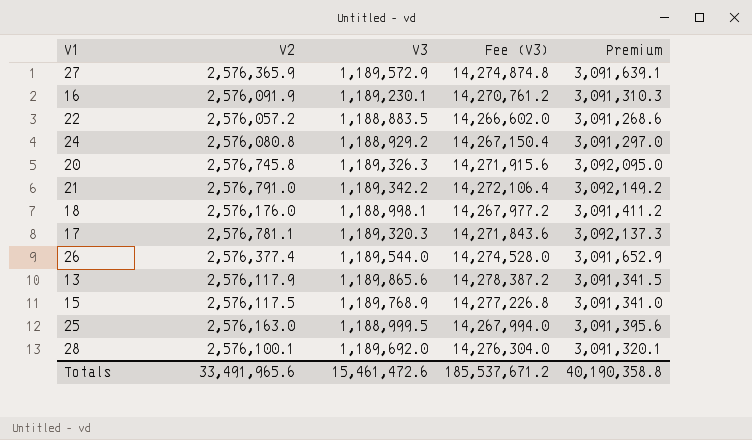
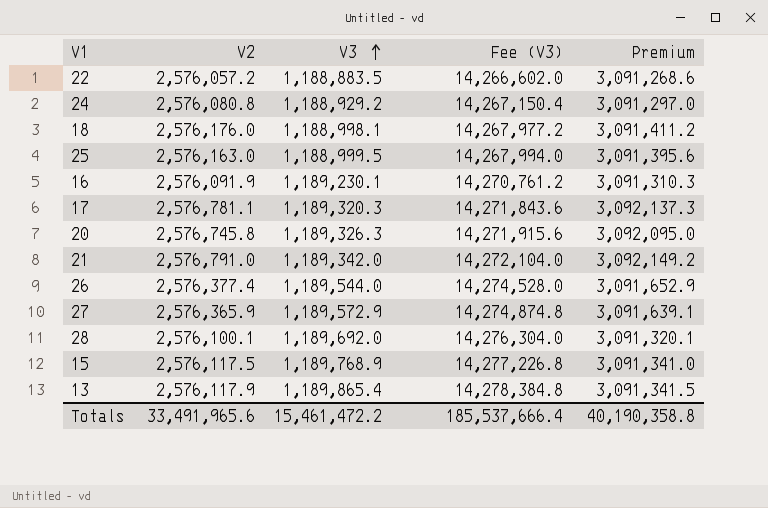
row order: none -> V3 ascending
21 | V3: 1,189,342.2 -> 1,189,342.0
21 | Fee (V3): 14,272,106.4 -> 14,272,104.0
13 | V3: 1,189,865.6 -> 1,189,865.4
13 | Fee (V3): 14,278,387.2 -> 14,278,384.8
Totals | V3: 15,461,472.6 -> 15,461,472.2
Totals | Fee (V3): 185,537,671.2 -> 185,537,666.4

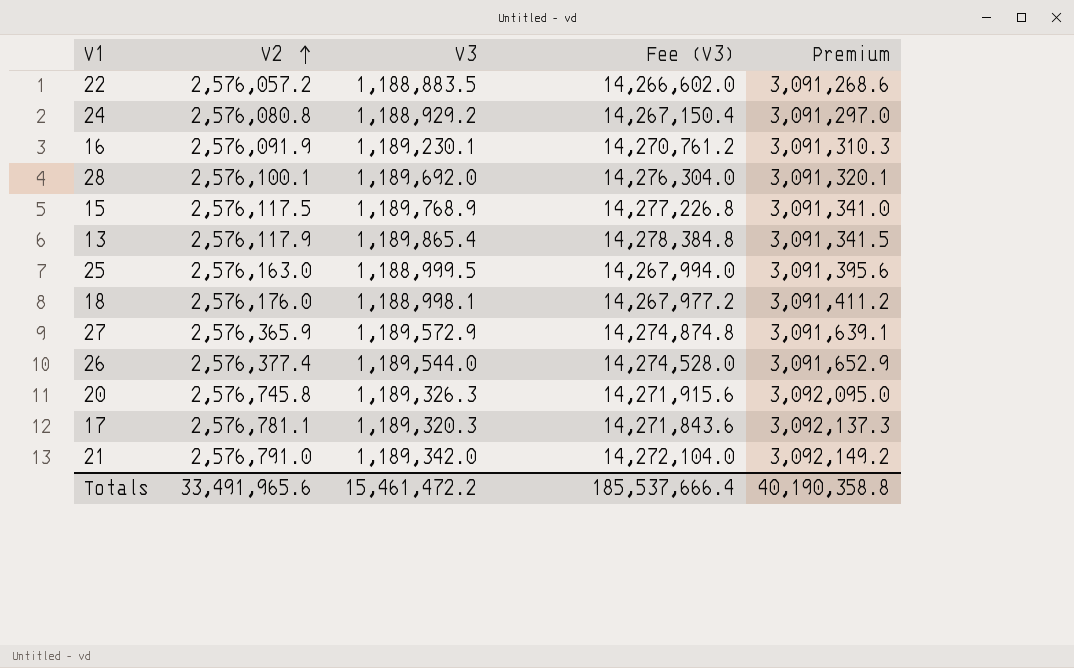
row order: V3 ascending -> V2 ascending

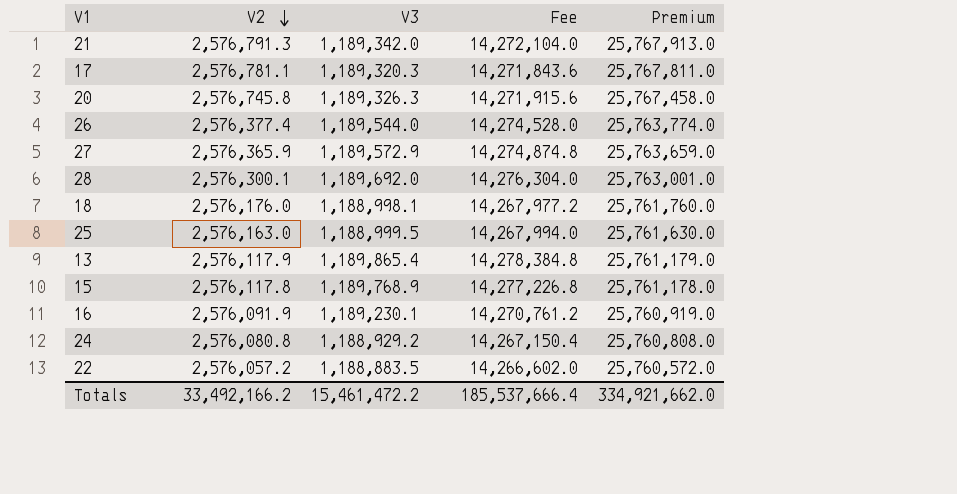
row order: V2 ascending -> V2 descending
column name: Fee (V3) -> Fee
column Premium | formula: [V2] * 1.2 -> [V2] * 10
21 | V2: 2,576,791.0 -> 2,576,791.3
28 | V2: 2,576,100.1 -> 2,576,300.1
15 | V2: 2,576,117.5 -> 2,576,117.8
Totals | V2: 33,491,965.6 -> 33,492,166.2
Totals | Premium: 40,190,358.8 -> 334,921,662.0

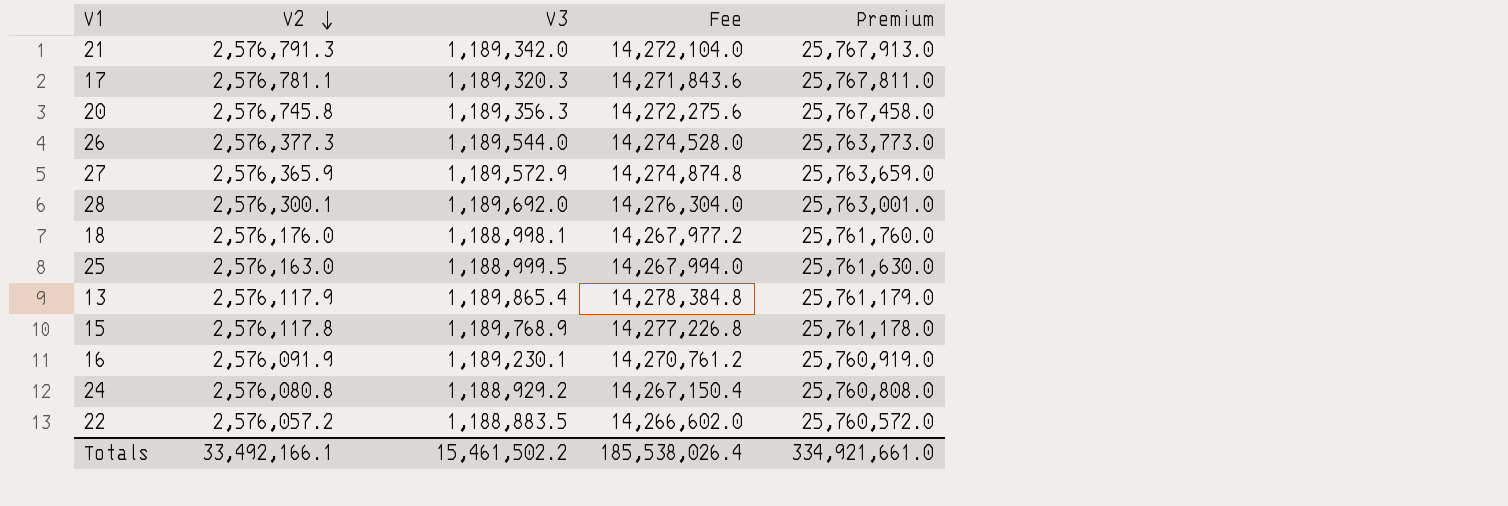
20 | V3: 1,189,326.3 -> 1,189,356.3
20 | Fee: 14,271,915.6 -> 14,272,275.6
26 | V2: 2,576,377.4 -> 2,576,377.3
26 | Premium: 25,763,774.0 -> 25,763,773.0
Totals | V2: 33,492,166.2 -> 33,492,166.1
Totals | V3: 15,461,472.2 -> 15,461,502.2
Totals | Fee: 185,537,666.4 -> 185,538,026.4
Totals | Premium: 334,921,662.0 -> 334,921,661.0

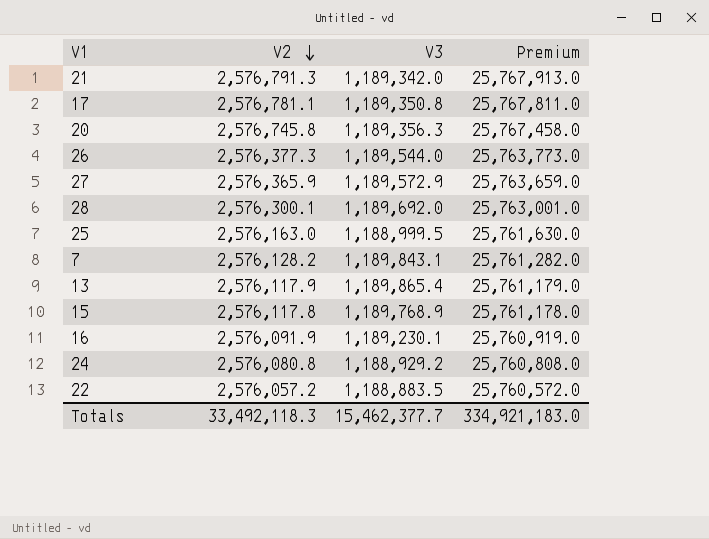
column Fee | formula: [V3] * 12 -> none
row 18: 2,576,176.0 | 1,188,998.1 | 14,267,977.2 | 25,761,760.0 -> none
17 | V3: 1,189,320.3 -> 1,189,350.8
row 7: none -> 2,576,128.2 | 1,189,843.1 | 25,761,282.0
Totals | V2: 33,492,166.1 -> 33,492,118.3
Totals | V3: 15,461,502.2 -> 15,462,377.7
Totals | Premium: 334,921,661.0 -> 334,921,183.0

